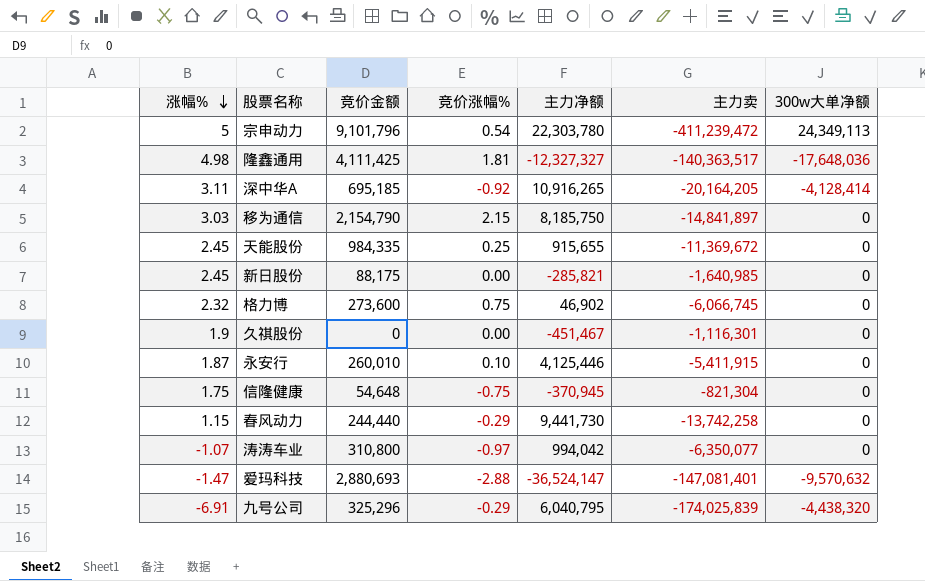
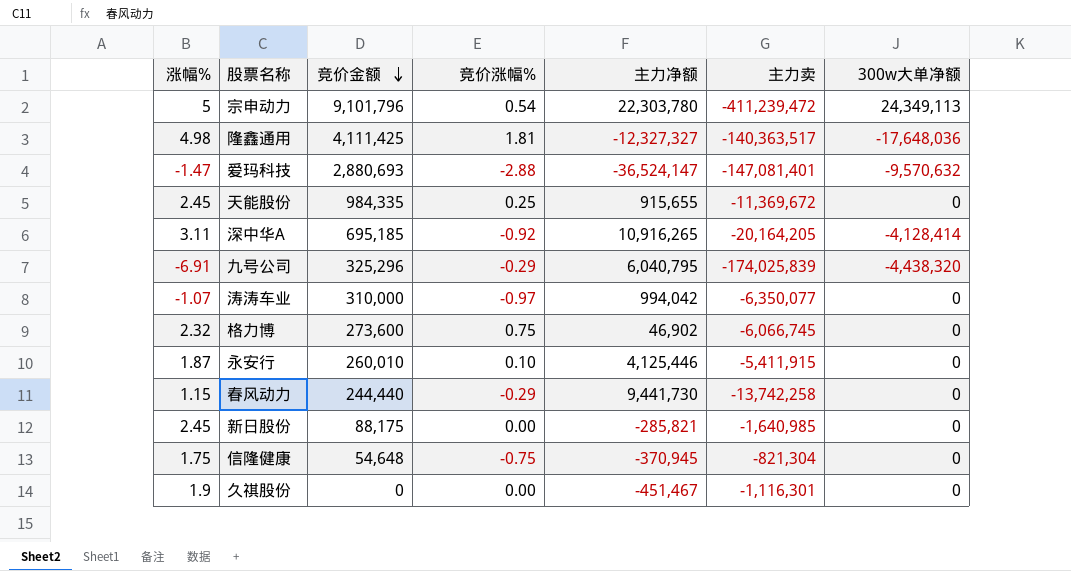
row order: 涨幅% descending -> 竞价金额 descending
row 移为通信: 3.03 | 2,154,790 | 2.15 | 8,185,750 | -14,841,897 | 0 -> none
涛涛车业 | 竞价金额: 310,800 -> 310,000

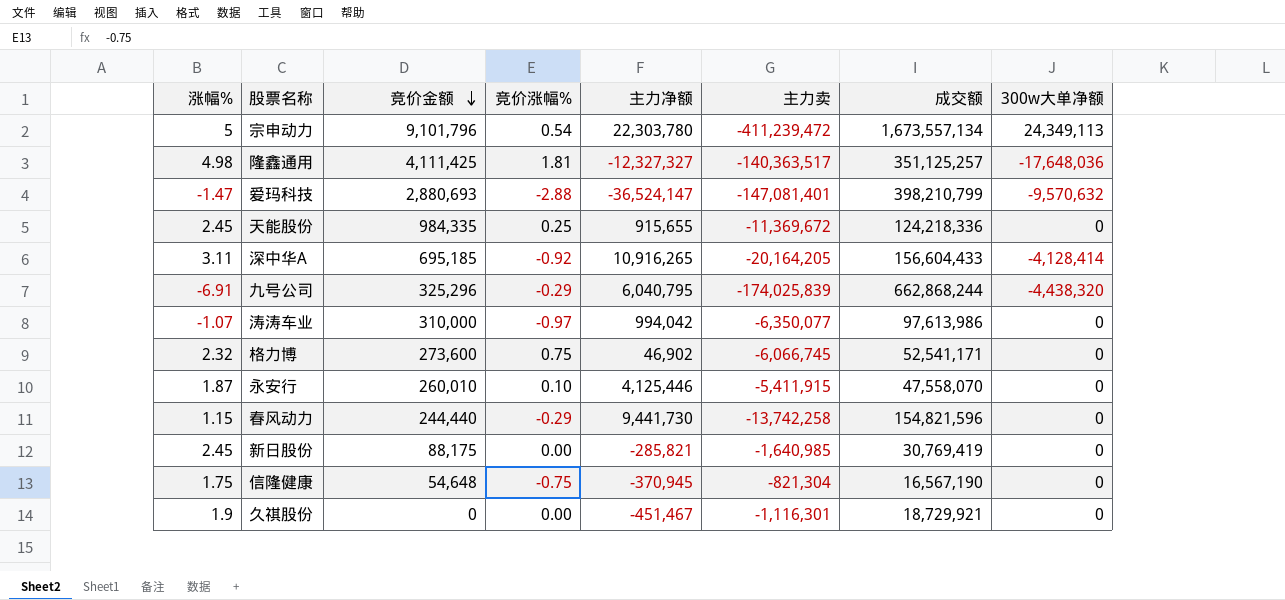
column 成交额 | position: none -> 7

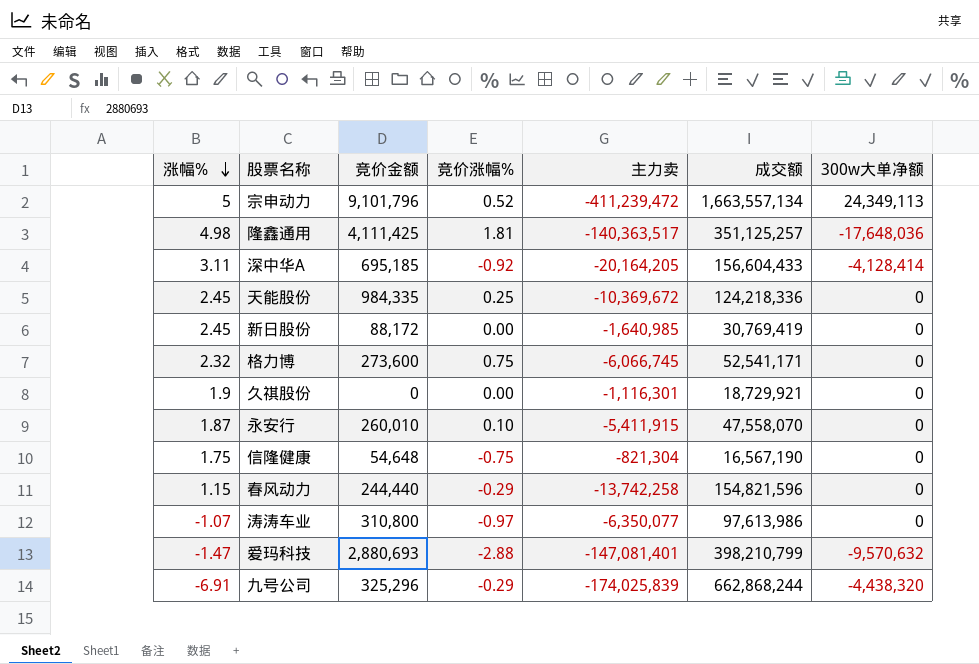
row order: 竞价金额 descending -> 涨幅% descending
column 主力净额 | position: 5 -> none
宗申动力 | 竞价涨幅%: 0.54 -> 0.52
宗申动力 | 成交额: 1,673,557,134 -> 1,663,557,134
天能股份 | 主力卖: -11,369,672 -> -10,369,672
新日股份 | 竞价金额: 88,175 -> 88,172
涛涛车业 | 竞价金额: 310,000 -> 310,800

